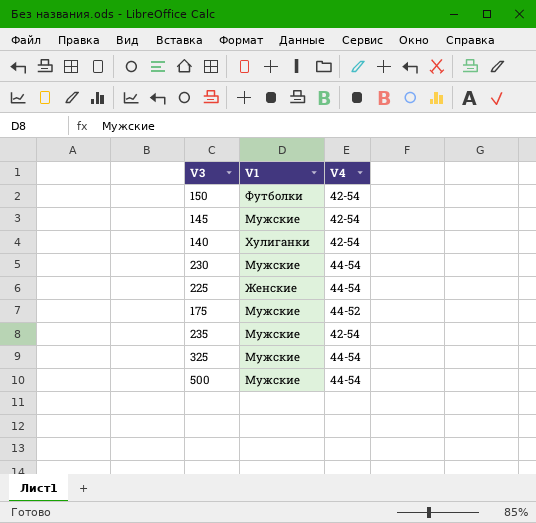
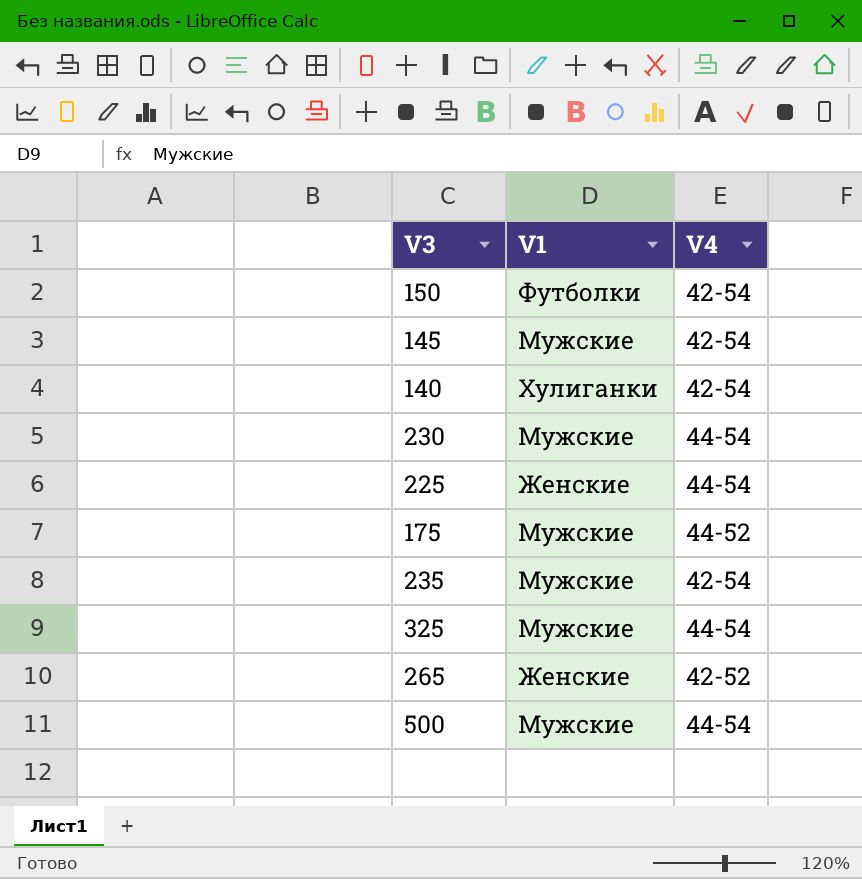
row 265: none -> Женские | 42-52

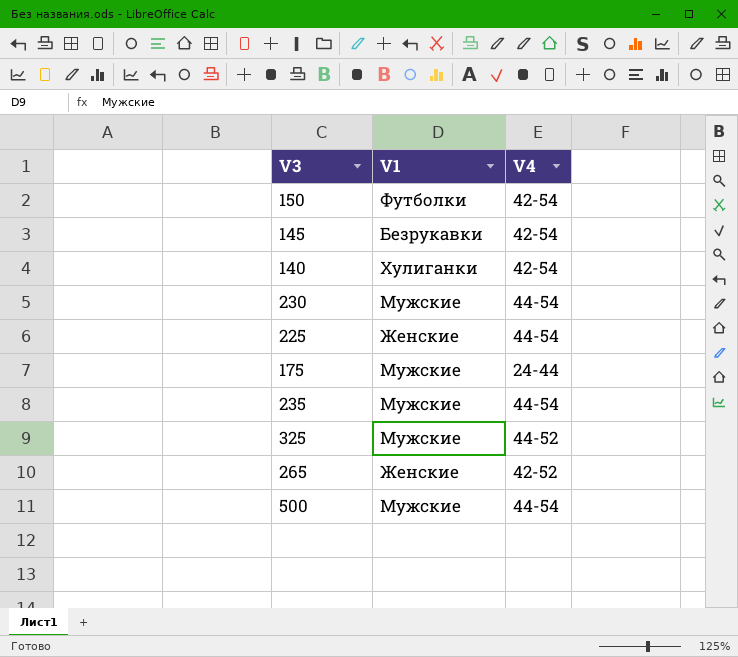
145 | V1: Мужские -> Безрукавки
175 | V4: 44-52 -> 24-44
235 | V4: 42-54 -> 44-54
325 | V4: 44-54 -> 44-52

